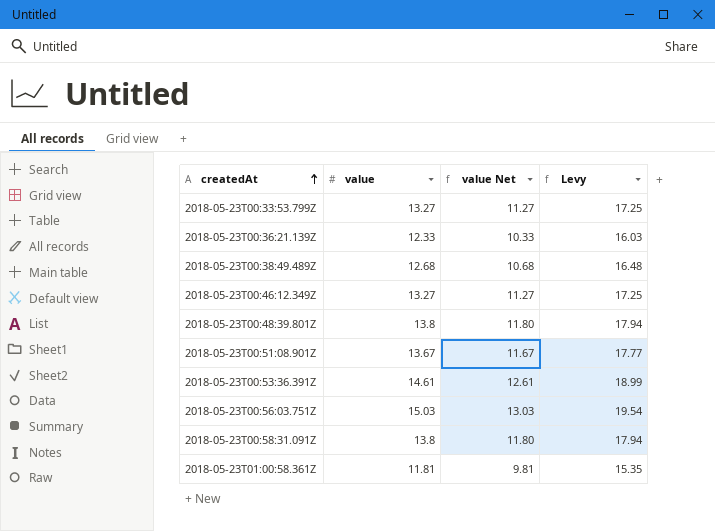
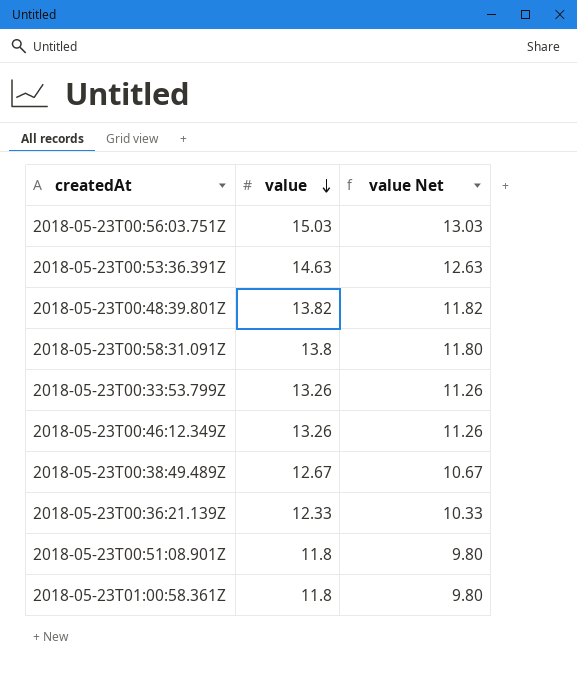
row order: createdAt ascending -> value descending
column Levy | formula: [value] * 1.3 -> none
2018-05-23T00:53:36.391Z | value: 14.61 -> 14.63
2018-05-23T00:53:36.391Z | value Net: 12.61 -> 12.63
2018-05-23T00:48:39.801Z | value: 13.8 -> 13.82
2018-05-23T00:48:39.801Z | value Net: 11.80 -> 11.82
2018-05-23T00:33:53.799Z | value: 13.27 -> 13.26
2018-05-23T00:33:53.799Z | value Net: 11.27 -> 11.26
2018-05-23T00:46:12.349Z | value: 13.27 -> 13.26
2018-05-23T00:46:12.349Z | value Net: 11.27 -> 11.26
2018-05-23T00:38:49.489Z | value: 12.68 -> 12.67
2018-05-23T00:38:49.489Z | value Net: 10.68 -> 10.67
2018-05-23T00:51:08.901Z | value: 13.67 -> 11.8
2018-05-23T00:51:08.901Z | value Net: 11.67 -> 9.80
2018-05-23T01:00:58.361Z | value: 11.81 -> 11.8
2018-05-23T01:00:58.361Z | value Net: 9.81 -> 9.80

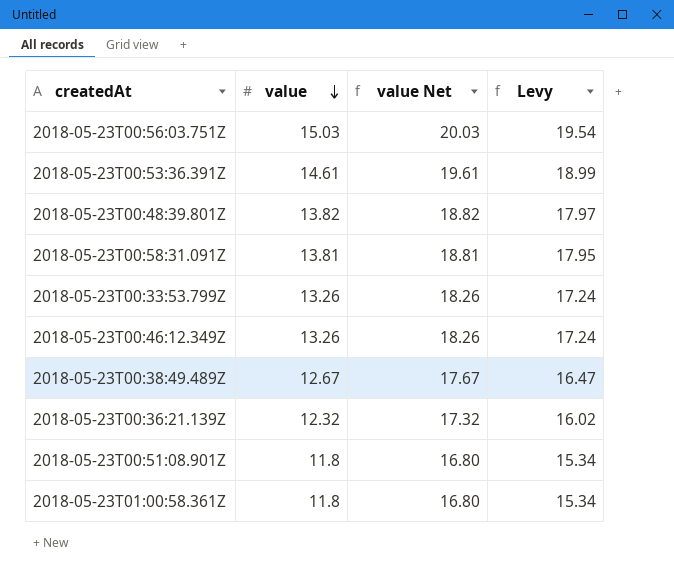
column value Net | formula: [value] - 2 -> [value] + 5
column Levy | formula: none -> [value] * 1.3
2018-05-23T00:53:36.391Z | value: 14.63 -> 14.61
2018-05-23T00:58:31.091Z | value: 13.8 -> 13.81
2018-05-23T00:36:21.139Z | value: 12.33 -> 12.32

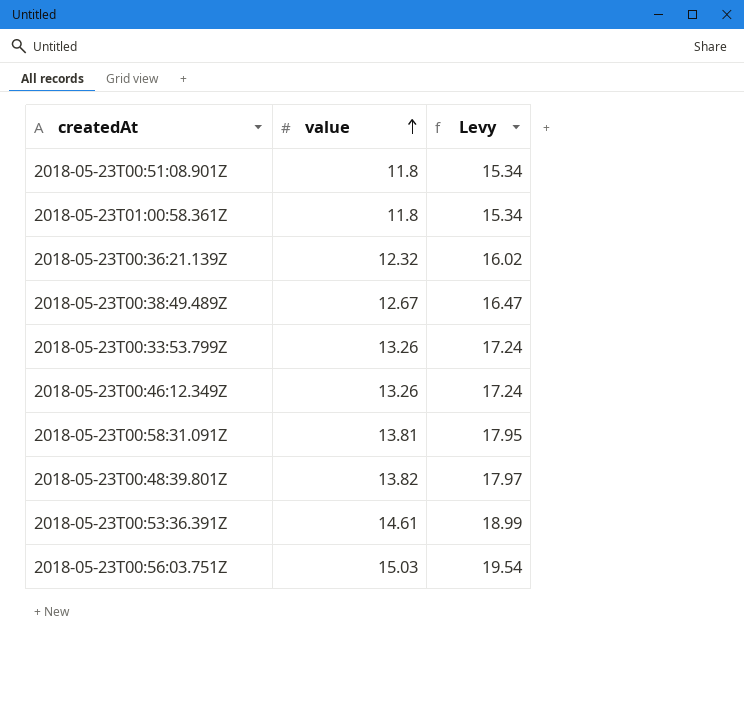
row order: value descending -> value ascending
column value Net | formula: [value] + 5 -> none

